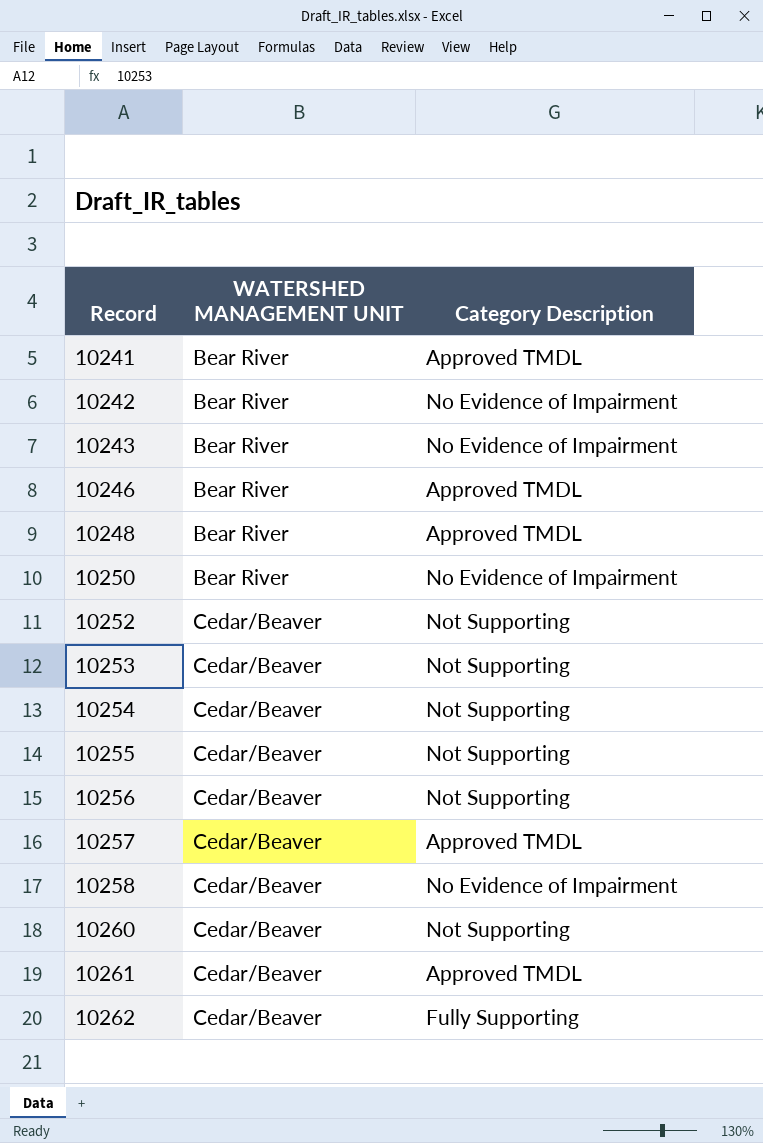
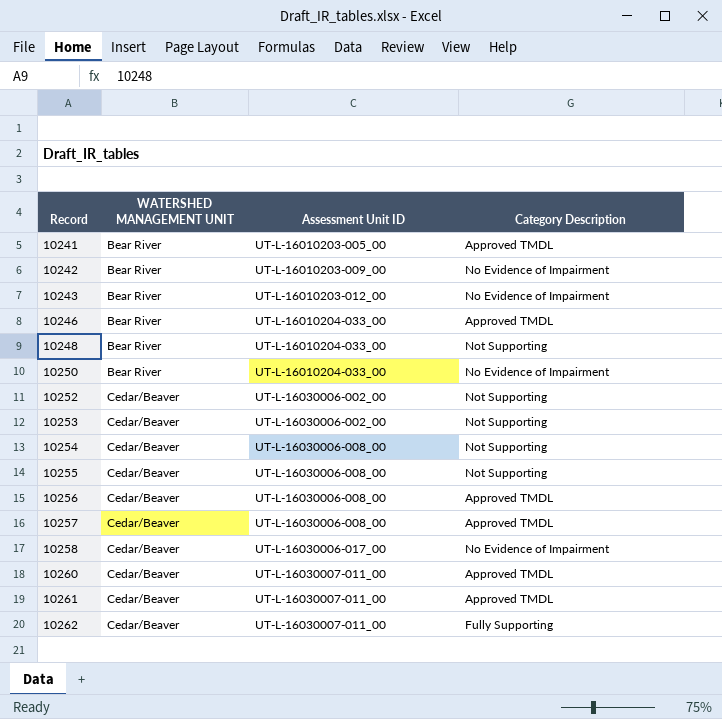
column Assessment Unit ID | position: none -> 3
10248 | Category Description: Approved TMDL -> Not Supporting
10256 | Category Description: Not Supporting -> Approved TMDL
10260 | Category Description: Not Supporting -> Approved TMDL

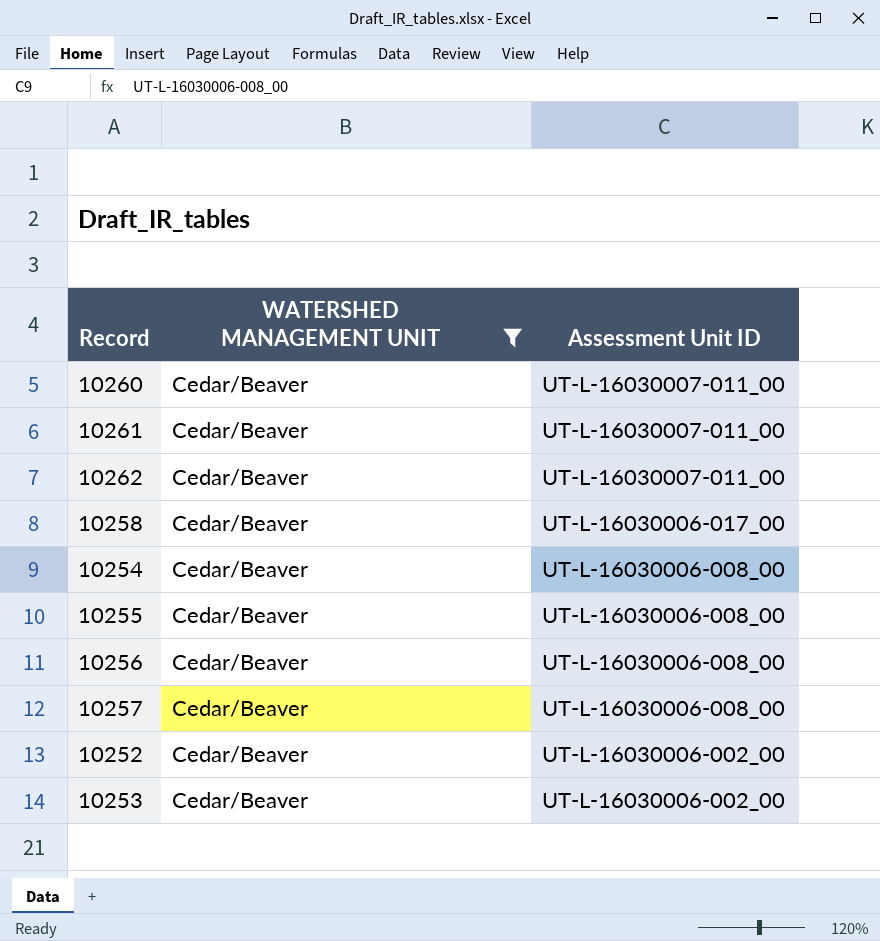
filter: none -> WATERSHED MANAGEMENT UNIT = Cedar/Beaver
row order: Record ascending -> Assessment Unit ID descending
column Category Description | position: 4 -> none

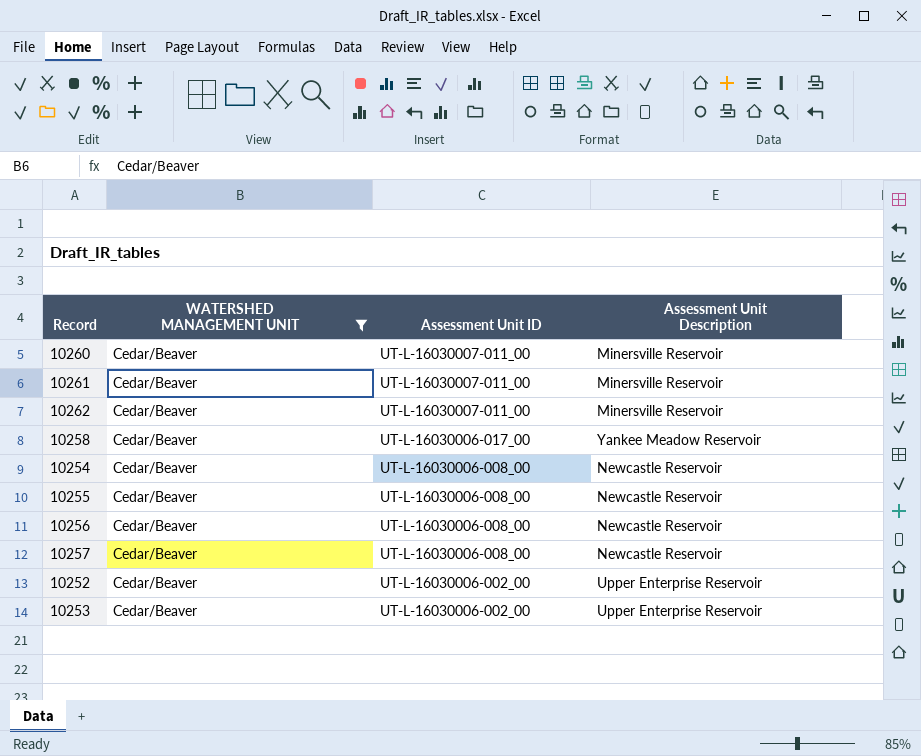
column Assessment Unit Description | position: none -> 4

